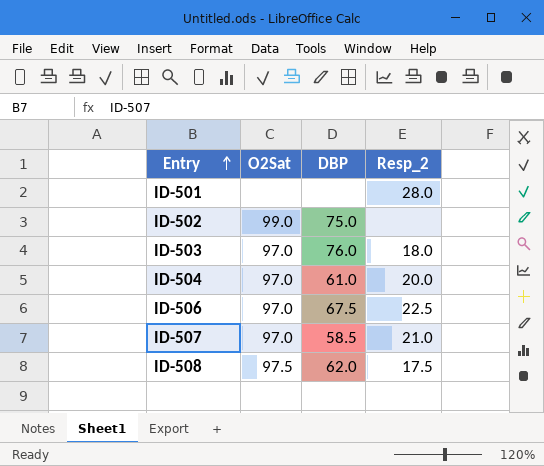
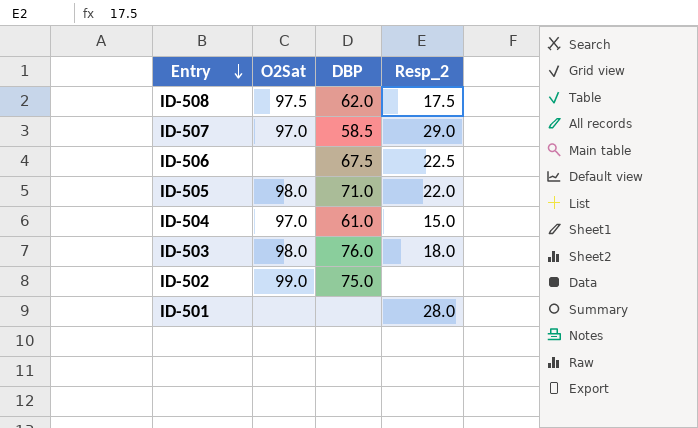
row order: Entry ascending -> Entry descending
ID-507 | Resp_2: 21.0 -> 29.0
ID-506 | O2Sat: 97.0 -> none
row ID-505: none -> 98.0 | 71.0 | 22.0
ID-504 | Resp_2: 20.0 -> 15.0
ID-503 | O2Sat: 97.0 -> 98.0

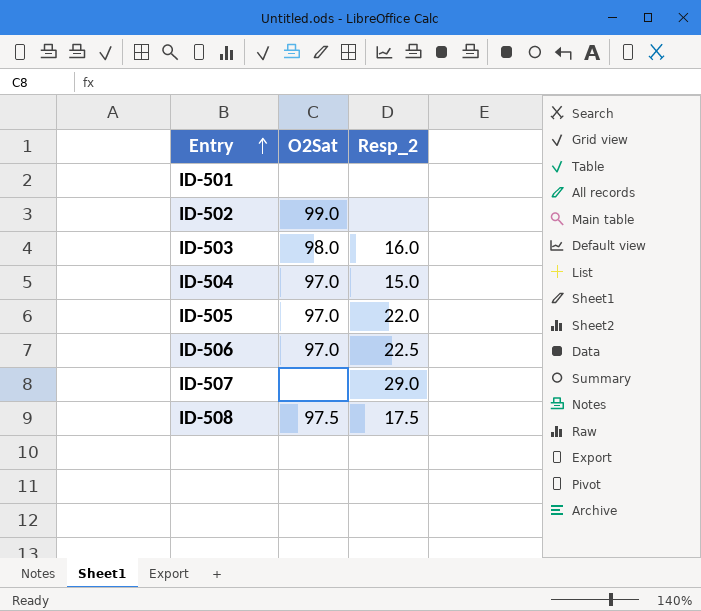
row order: Entry descending -> Entry ascending
column DBP | position: 3 -> none
ID-501 | Resp_2: 28.0 -> none
ID-503 | Resp_2: 18.0 -> 16.0
ID-505 | O2Sat: 98.0 -> 97.0
ID-506 | O2Sat: none -> 97.0
ID-507 | O2Sat: 97.0 -> none

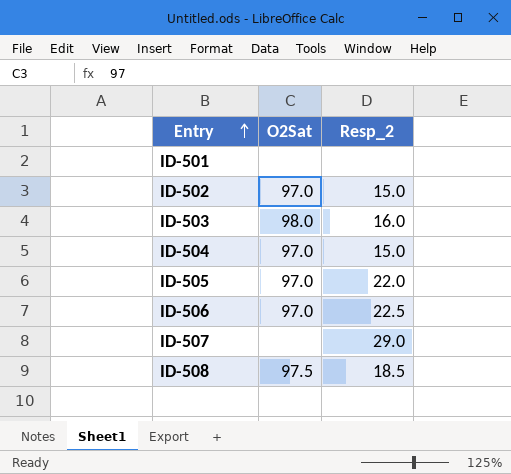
ID-502 | O2Sat: 99.0 -> 97.0
ID-502 | Resp_2: none -> 15.0
ID-508 | Resp_2: 17.5 -> 18.5

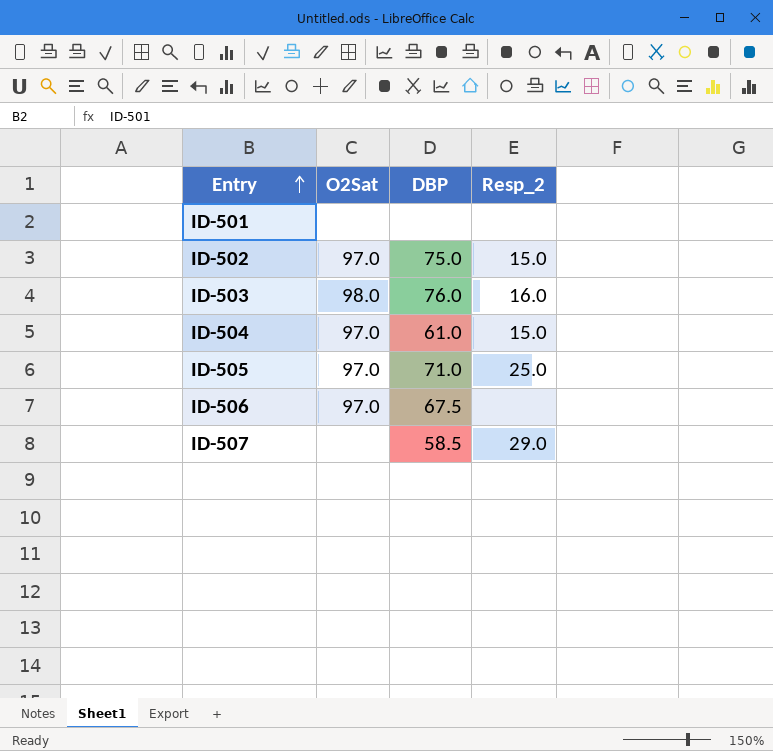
column DBP | position: none -> 3
row ID-508: 97.5 | 18.5 -> none
ID-505 | Resp_2: 22.0 -> 25.0
ID-506 | Resp_2: 22.5 -> none

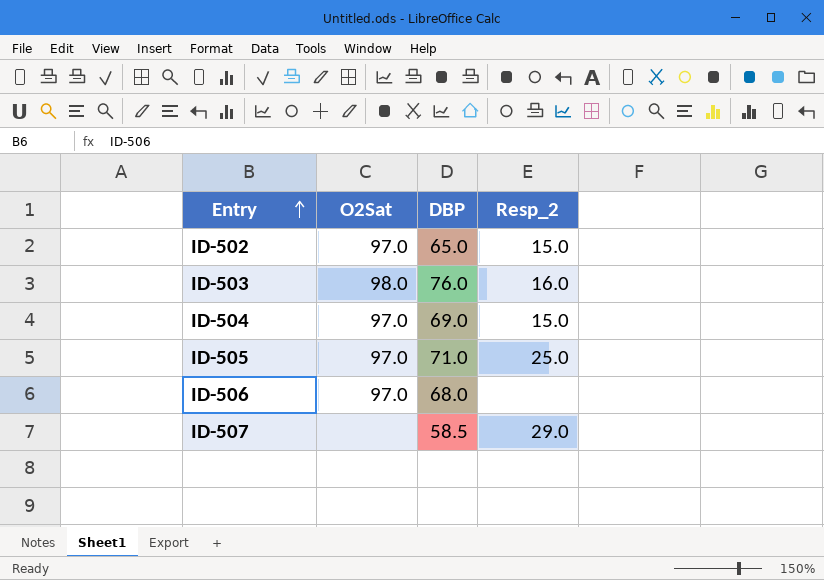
row ID-501: none | none | none -> none
ID-502 | DBP: 75.0 -> 65.0
ID-504 | DBP: 61.0 -> 69.0
ID-506 | DBP: 67.5 -> 68.0

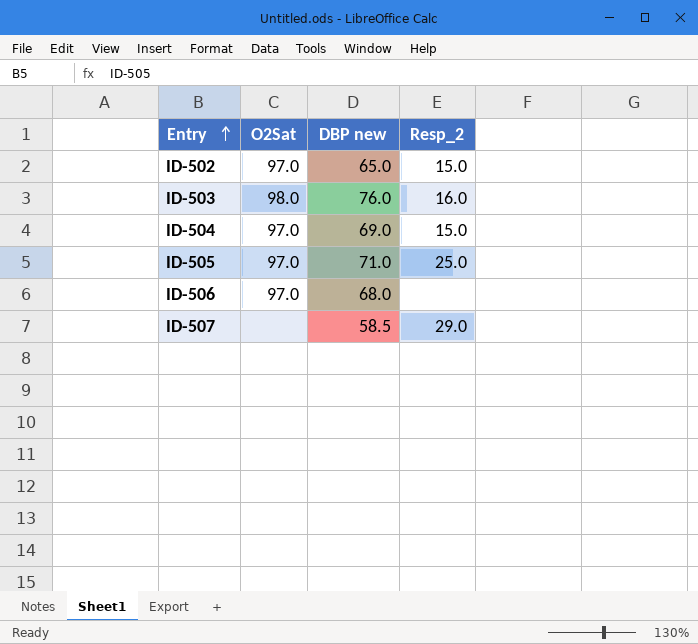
column name: DBP -> DBP new

